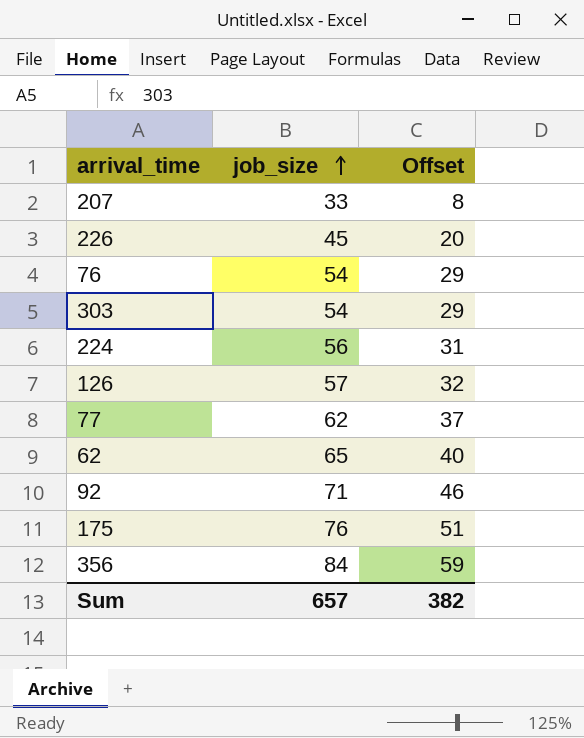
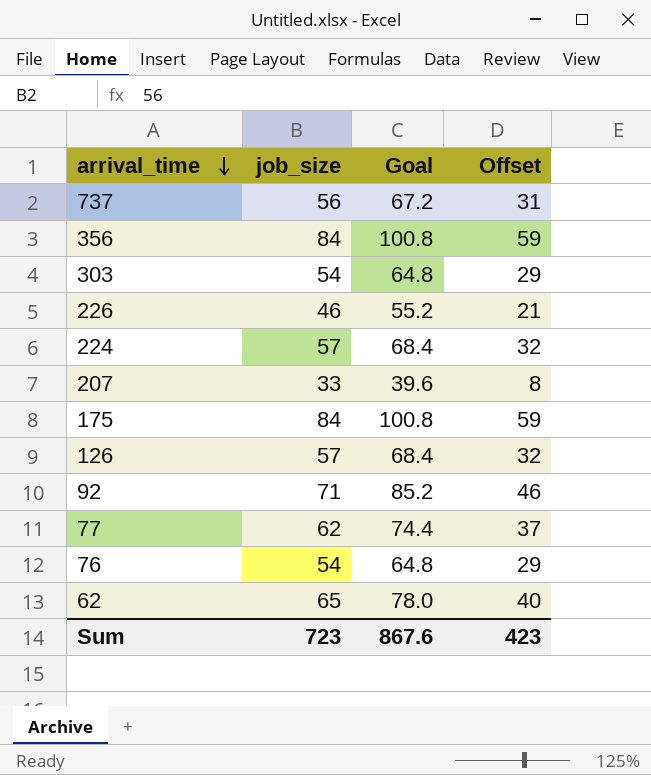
row order: job_size ascending -> arrival_time descending
column Goal | formula: none -> [job_size] * 1.2
row 737: none -> 56 | 67.2 | 31
226 | job_size: 45 -> 46
226 | Offset: 20 -> 21
224 | job_size: 56 -> 57
224 | Offset: 31 -> 32
175 | job_size: 76 -> 84
175 | Offset: 51 -> 59
Sum | job_size: 657 -> 723
Sum | Offset: 382 -> 423

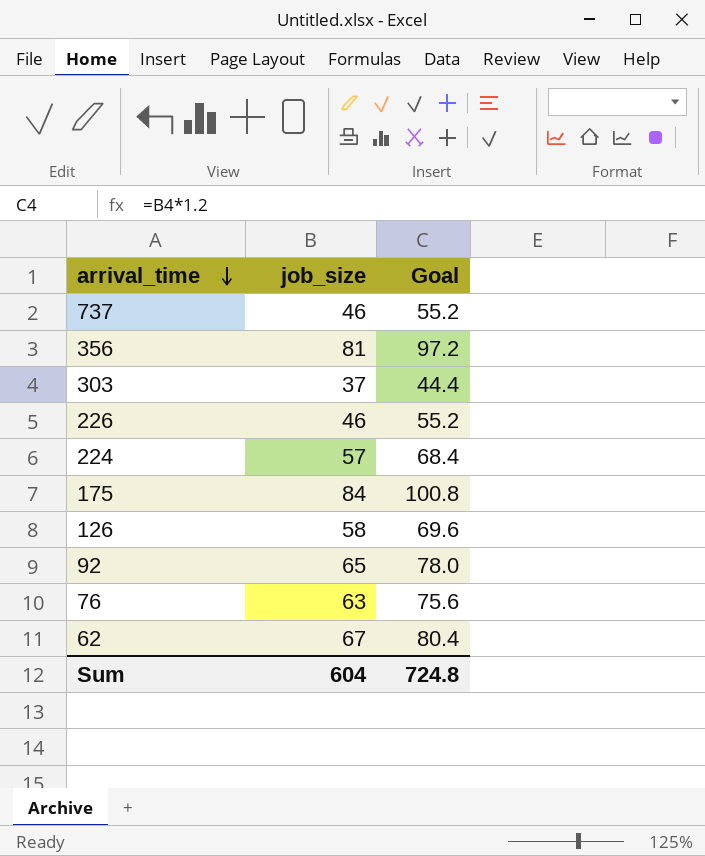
column Offset | formula: [job_size] - 25 -> none
row 207: 33 | 39.6 | 8 -> none
row 77: 62 | 74.4 | 37 -> none
737 | job_size: 56 -> 46
737 | Goal: 67.2 -> 55.2
356 | job_size: 84 -> 81
356 | Goal: 100.8 -> 97.2
303 | job_size: 54 -> 37
303 | Goal: 64.8 -> 44.4
126 | job_size: 57 -> 58
126 | Goal: 68.4 -> 69.6
92 | job_size: 71 -> 65
92 | Goal: 85.2 -> 78.0
76 | job_size: 54 -> 63
76 | Goal: 64.8 -> 75.6
62 | job_size: 65 -> 67
62 | Goal: 78.0 -> 80.4
Sum | job_size: 723 -> 604
Sum | Goal: 867.6 -> 724.8

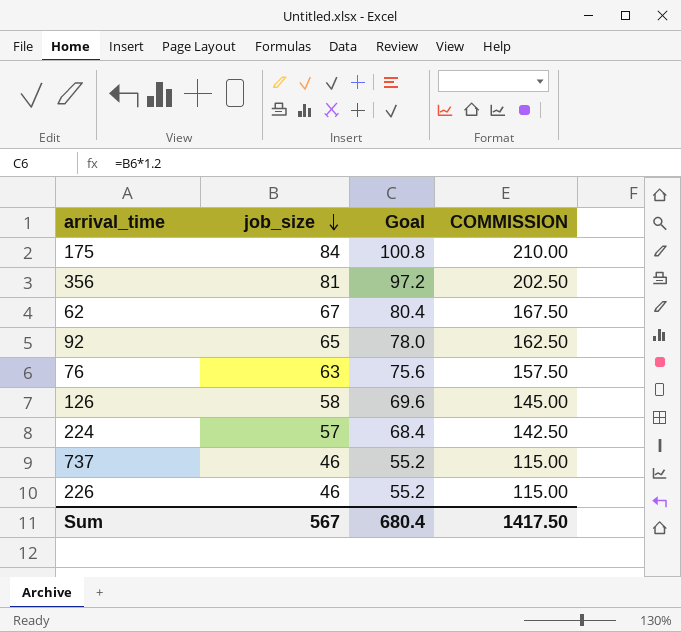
row order: arrival_time descending -> job_size descending
column COMMISSION | formula: none -> [job_size] * 2.5
row 303: 37 | 44.4 -> none
Sum | job_size: 604 -> 567
Sum | Goal: 724.8 -> 680.4

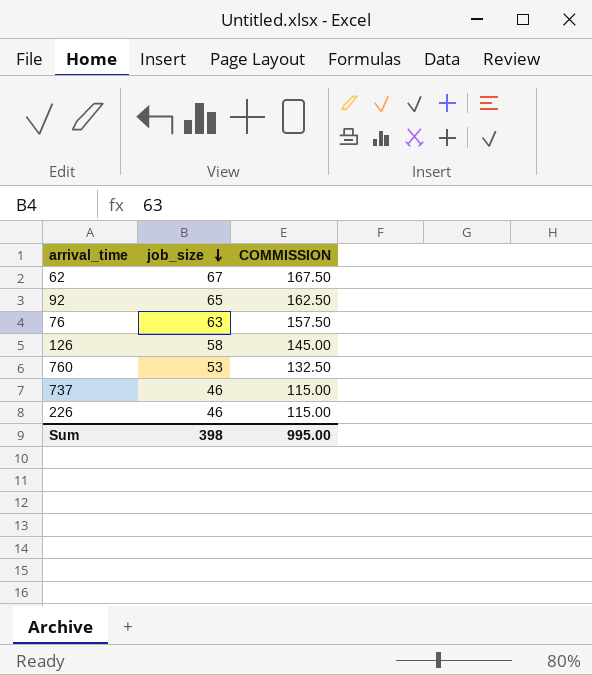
column Goal | formula: [job_size] * 1.2 -> none
row 175: 84 | 100.8 | 210.00 -> none
row 356: 81 | 97.2 | 202.50 -> none
row 224: 57 | 68.4 | 142.50 -> none
row 760: none -> 53 | 132.50
Sum | job_size: 567 -> 398
Sum | COMMISSION: 1417.50 -> 995.00

